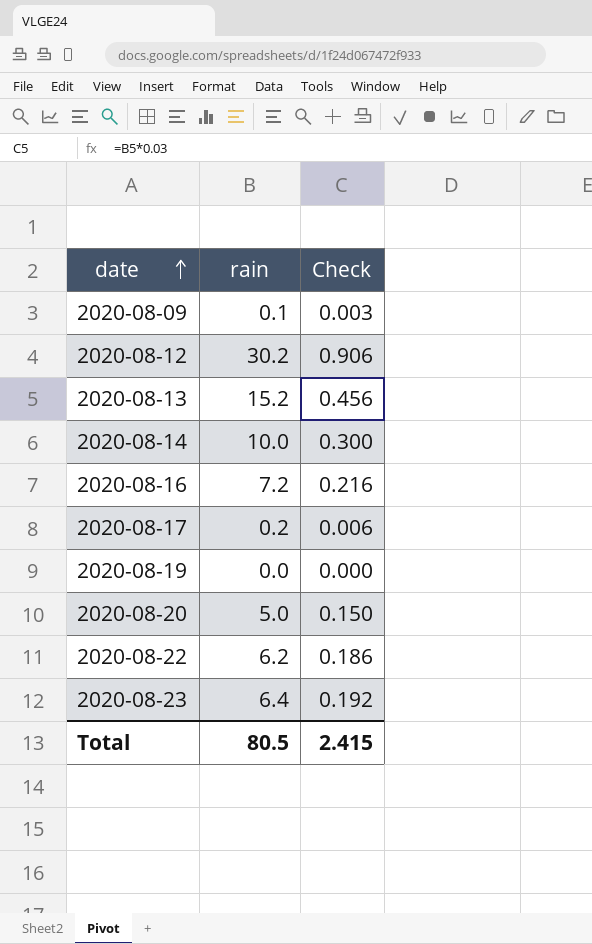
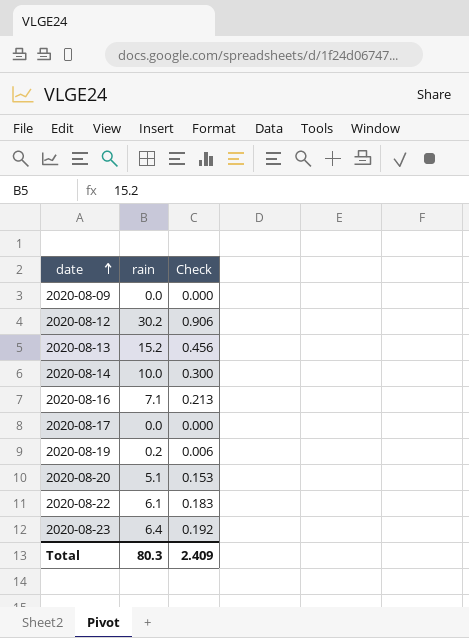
2020-08-09 | rain: 0.1 -> 0.0
2020-08-09 | Check: 0.003 -> 0.000
2020-08-16 | rain: 7.2 -> 7.1
2020-08-16 | Check: 0.216 -> 0.213
2020-08-17 | rain: 0.2 -> 0.0
2020-08-17 | Check: 0.006 -> 0.000
2020-08-19 | rain: 0.0 -> 0.2
2020-08-19 | Check: 0.000 -> 0.006
2020-08-20 | rain: 5.0 -> 5.1
2020-08-20 | Check: 0.150 -> 0.153
2020-08-22 | rain: 6.2 -> 6.1
2020-08-22 | Check: 0.186 -> 0.183
Total | rain: 80.5 -> 80.3
Total | Check: 2.415 -> 2.409

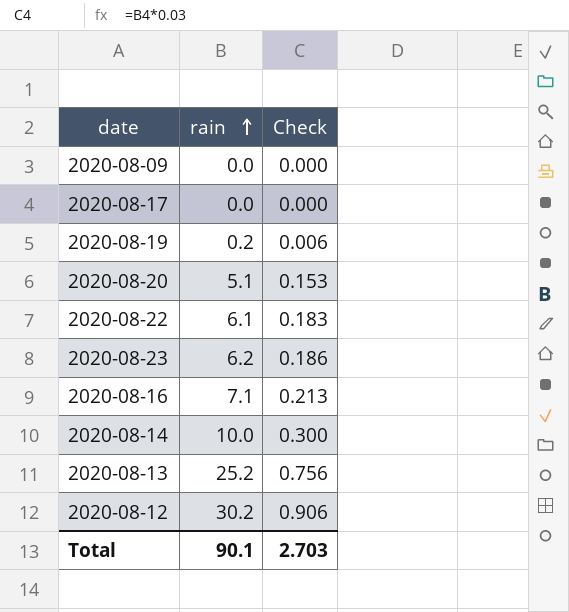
row order: date ascending -> rain ascending
2020-08-23 | rain: 6.4 -> 6.2
2020-08-23 | Check: 0.192 -> 0.186
2020-08-13 | rain: 15.2 -> 25.2
2020-08-13 | Check: 0.456 -> 0.756
Total | rain: 80.3 -> 90.1
Total | Check: 2.409 -> 2.703

